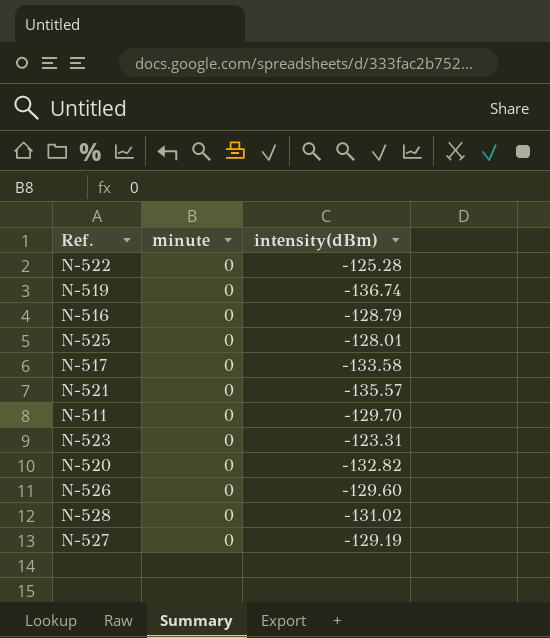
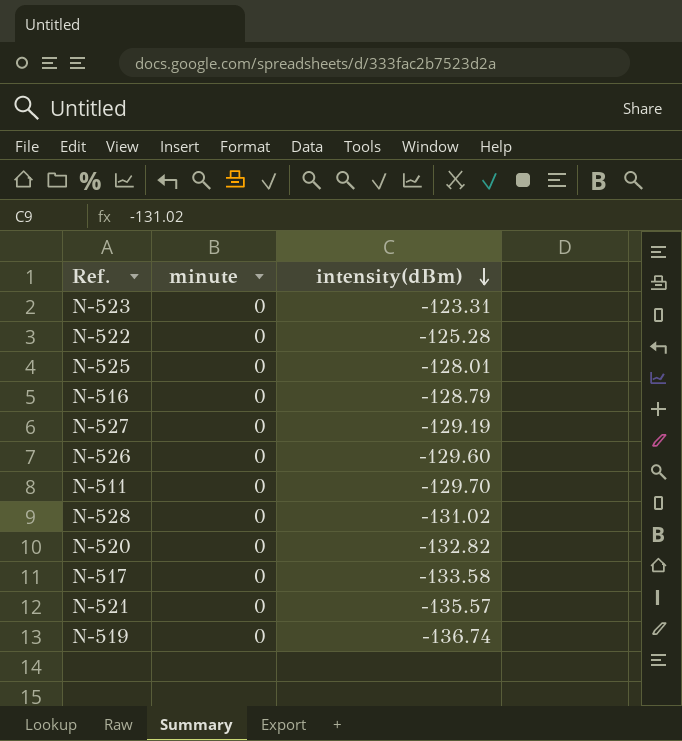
row order: none -> intensity(dBm) descending

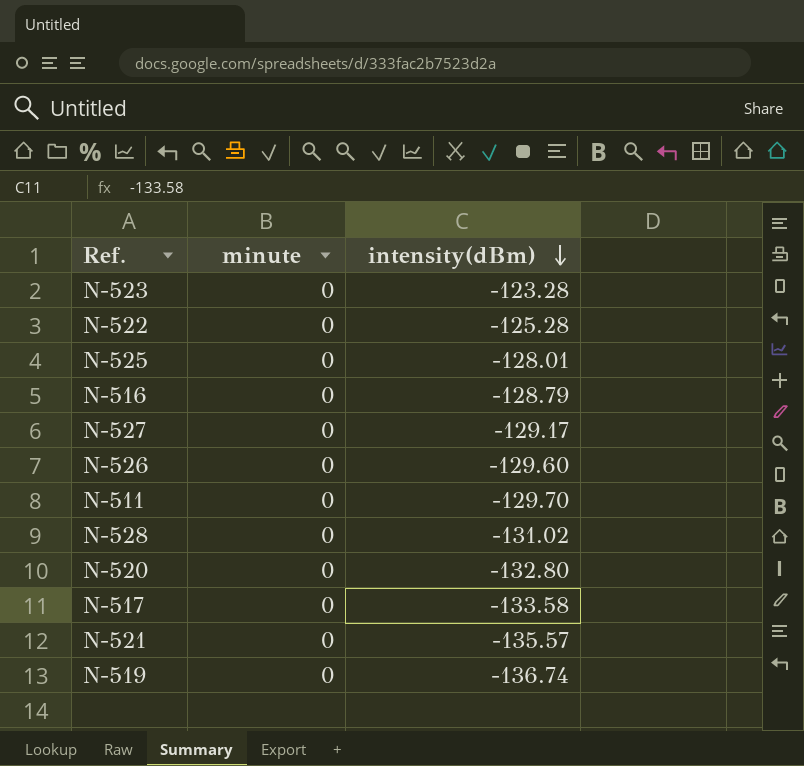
N-523 | intensity(dBm): -123.31 -> -123.28
N-527 | intensity(dBm): -129.19 -> -129.17
N-520 | intensity(dBm): -132.82 -> -132.80

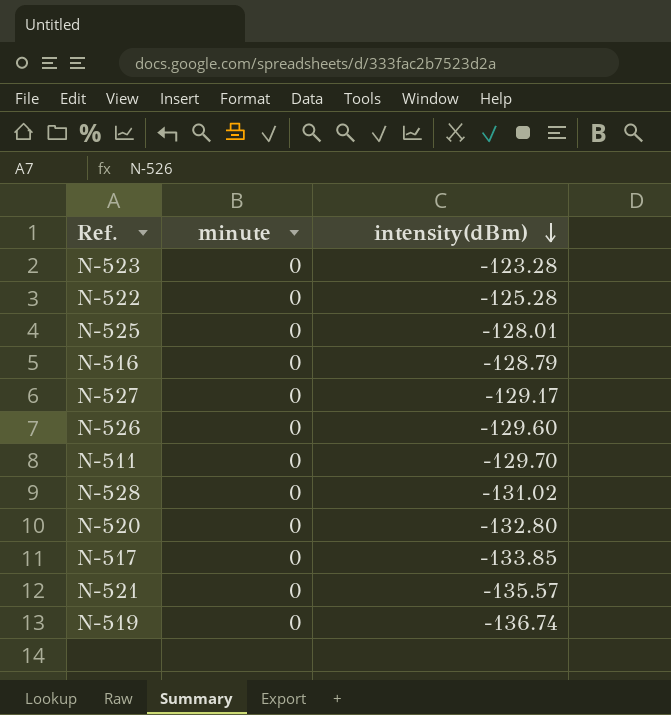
N-517 | intensity(dBm): -133.58 -> -133.85

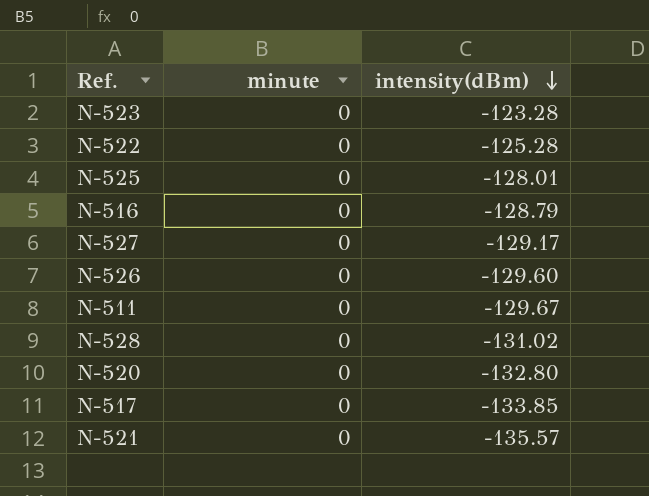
row N-519: 0 | -136.74 -> none
N-511 | intensity(dBm): -129.70 -> -129.67

